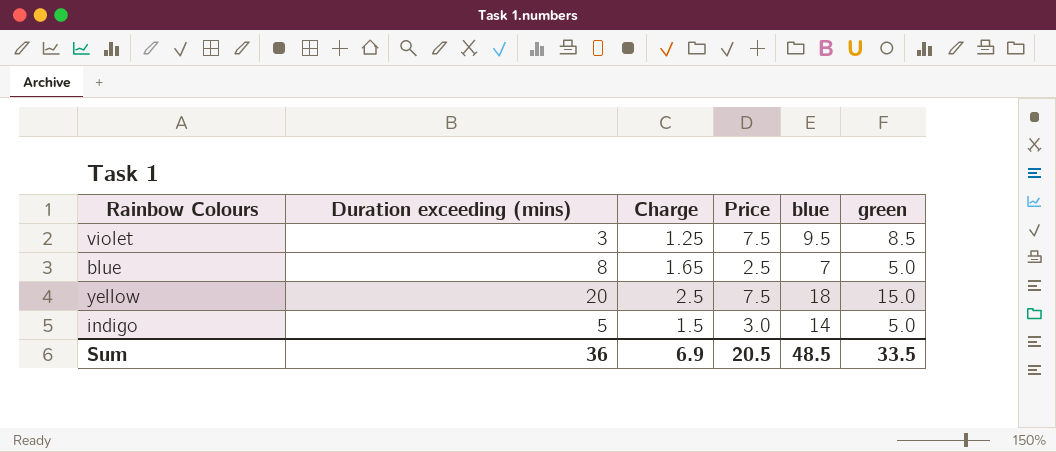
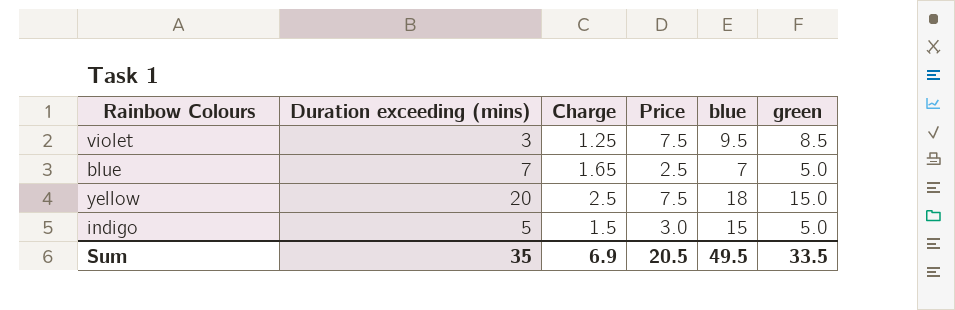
blue | Duration exceeding (mins): 8 -> 7
indigo | blue: 14 -> 15
Sum | Duration exceeding (mins): 36 -> 35
Sum | blue: 48.5 -> 49.5

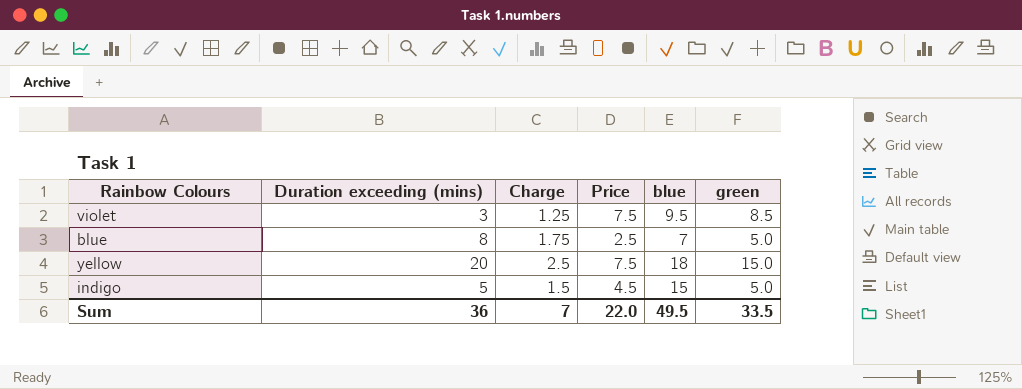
blue | Duration exceeding (mins): 7 -> 8
blue | Charge: 1.65 -> 1.75
indigo | Price: 3.0 -> 4.5
Sum | Duration exceeding (mins): 35 -> 36
Sum | Charge: 6.9 -> 7
Sum | Price: 20.5 -> 22.0

